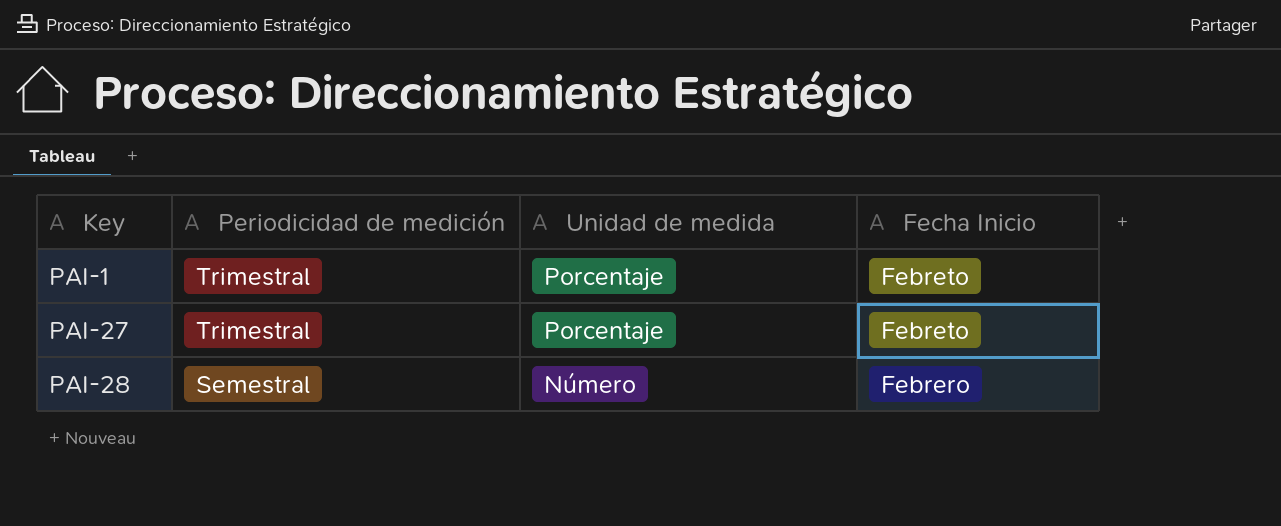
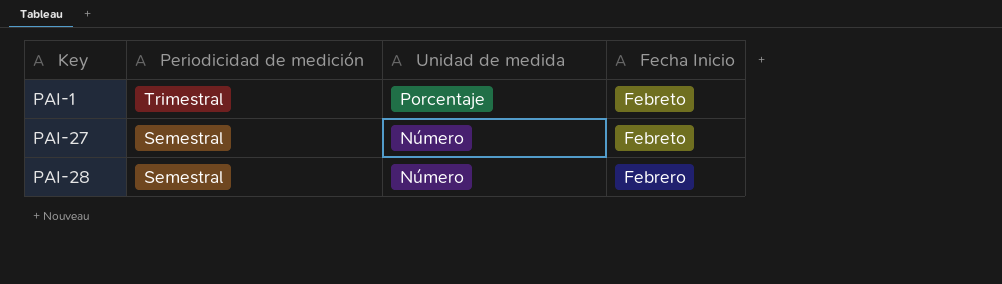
PAI-27 | Periodicidad de medición: Trimestral -> Semestral
PAI-27 | Unidad de medida: Porcentaje -> Número

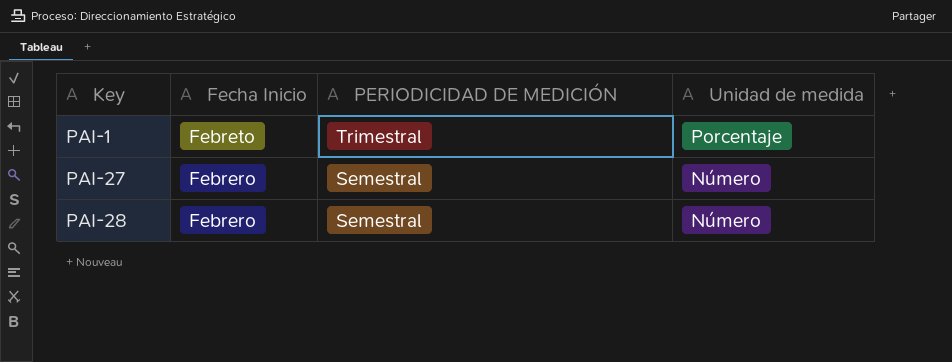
column Fecha Inicio | position: 4 -> 2
column name: Periodicidad de medición -> PERIODICIDAD DE MEDICIÓN
PAI-27 | Fecha Inicio: Febreto -> Febrero

